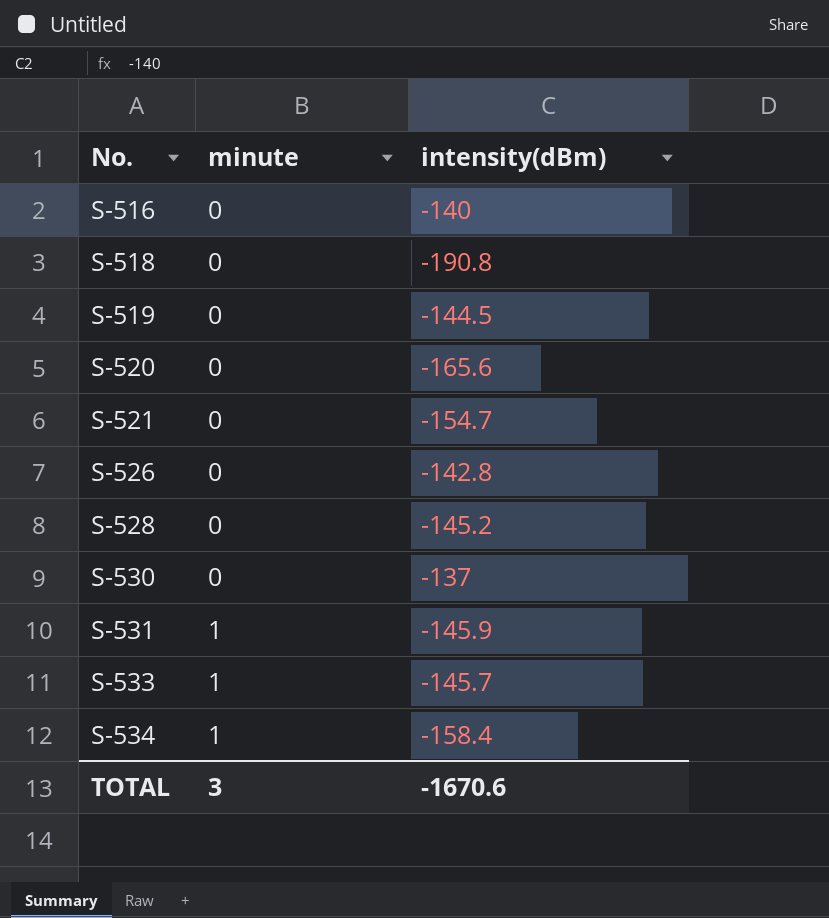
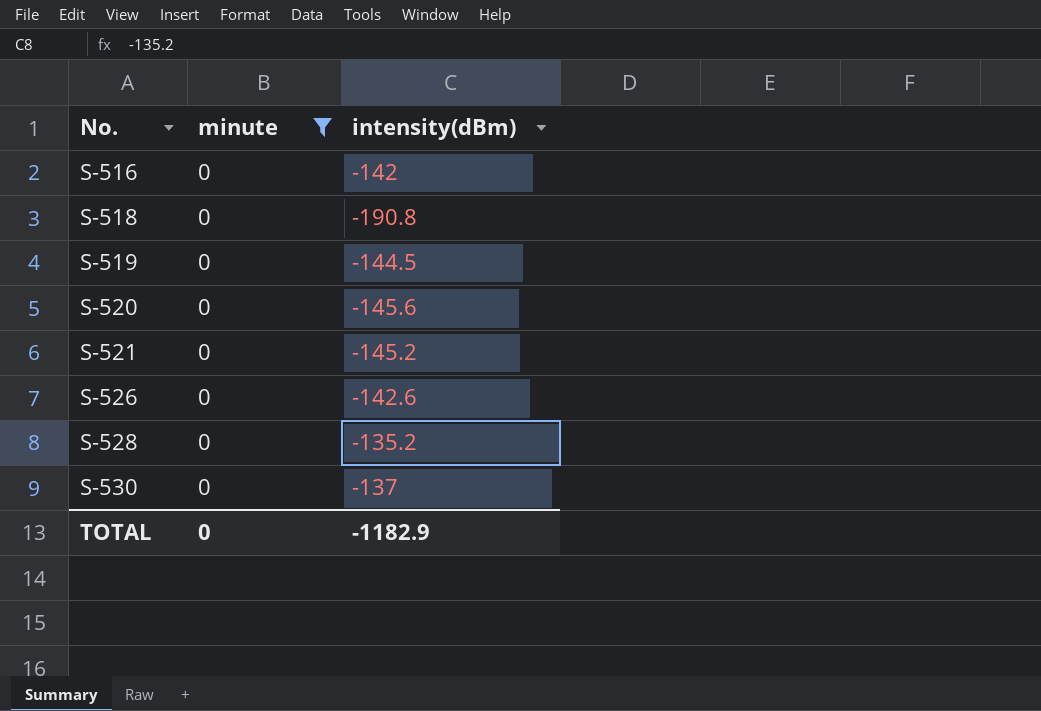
filter: none -> minute = 0
S-516 | intensity(dBm): -140 -> -142
S-520 | intensity(dBm): -165.6 -> -145.6
S-521 | intensity(dBm): -154.7 -> -145.2
S-526 | intensity(dBm): -142.8 -> -142.6
S-528 | intensity(dBm): -145.2 -> -135.2
TOTAL | minute: 3 -> 0
TOTAL | intensity(dBm): -1670.6 -> -1182.9

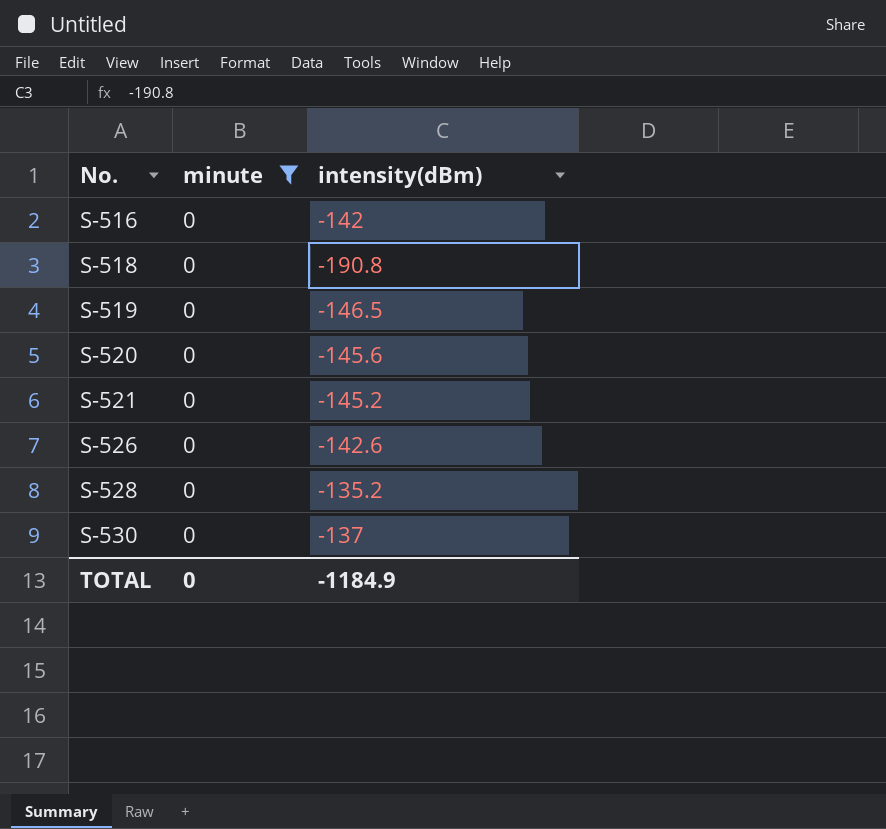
S-519 | intensity(dBm): -144.5 -> -146.5
TOTAL | intensity(dBm): -1182.9 -> -1184.9

